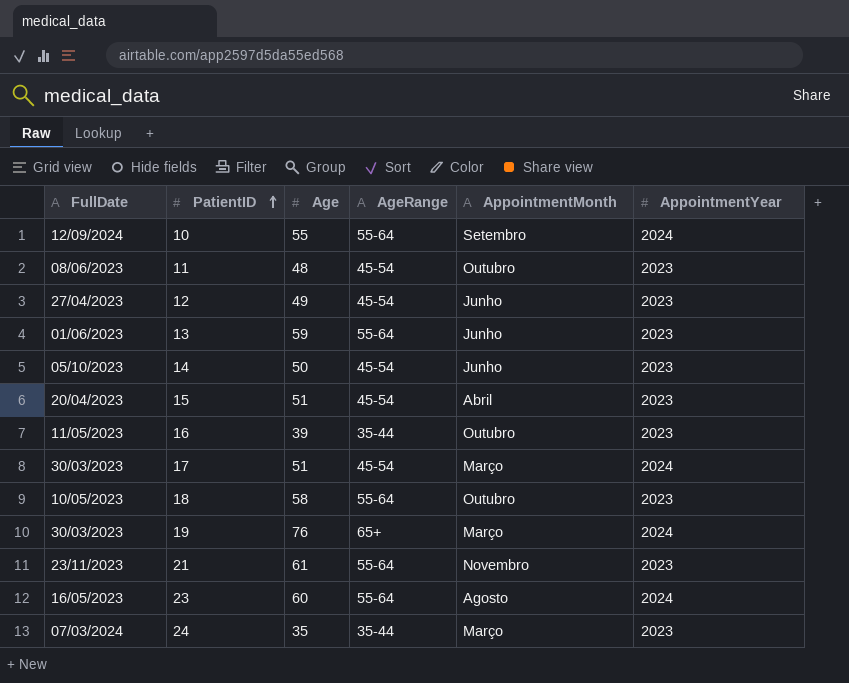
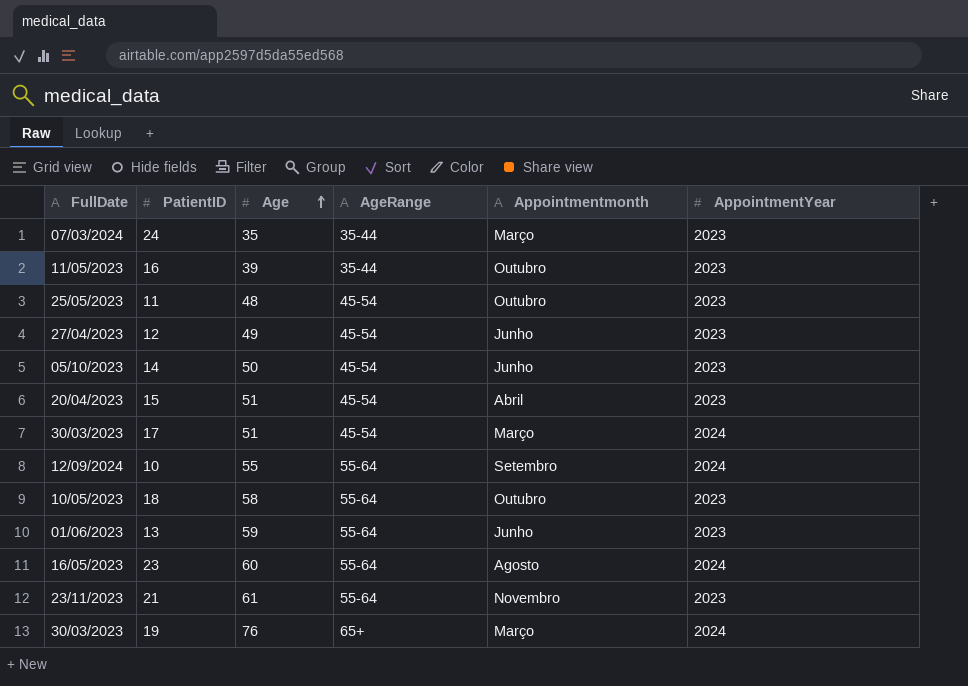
row order: PatientID ascending -> Age ascending
column name: AppointmentMonth -> Appointmentmonth
11 | FullDate: 08/06/2023 -> 25/05/2023

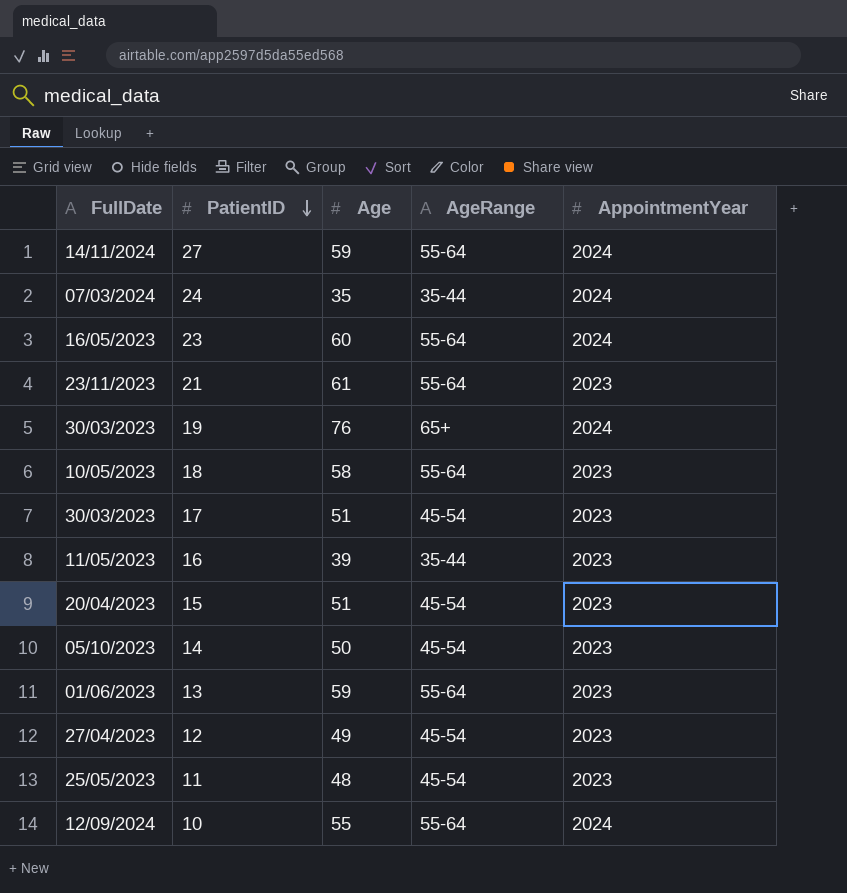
row order: Age ascending -> PatientID descending
column Appointmentmonth | position: 5 -> none
row 27: none -> 14/11/2024 | 59 | 55-64 | 2024
24 | AppointmentYear: 2023 -> 2024
17 | AppointmentYear: 2024 -> 2023

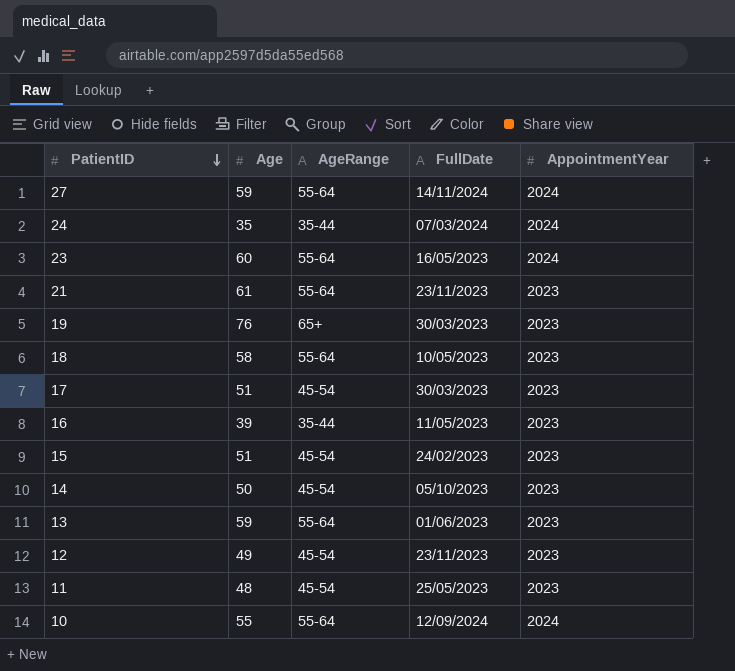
column FullDate | position: 1 -> 4
19 | AppointmentYear: 2024 -> 2023
15 | FullDate: 20/04/2023 -> 24/02/2023
12 | FullDate: 27/04/2023 -> 23/11/2023

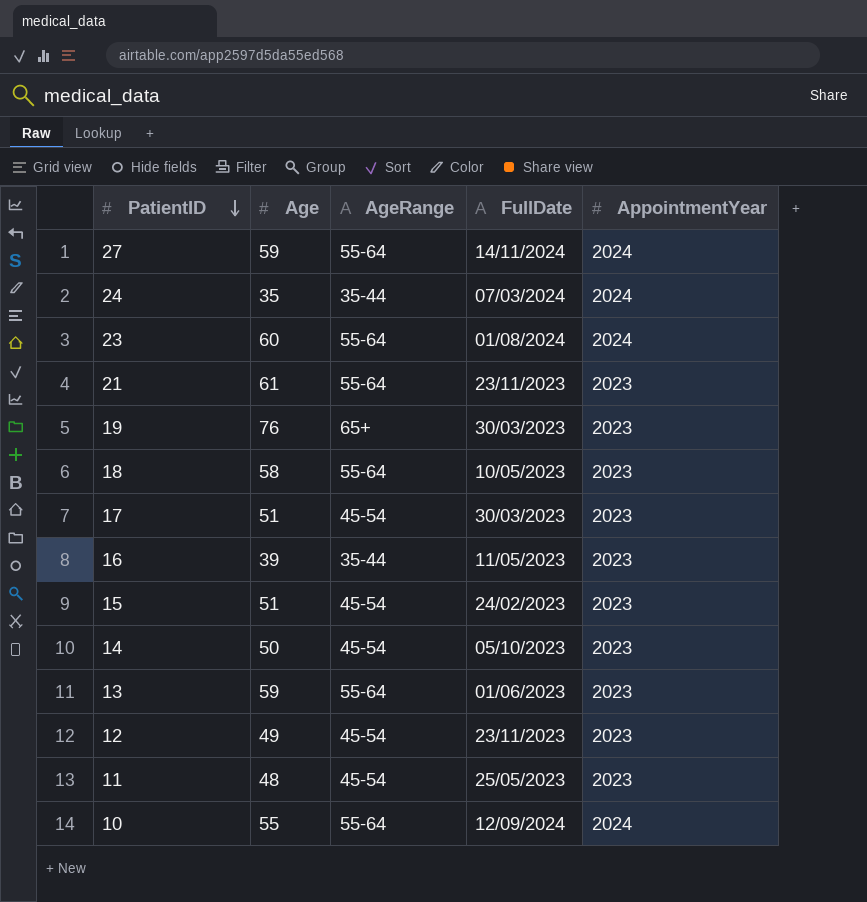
23 | FullDate: 16/05/2023 -> 01/08/2024

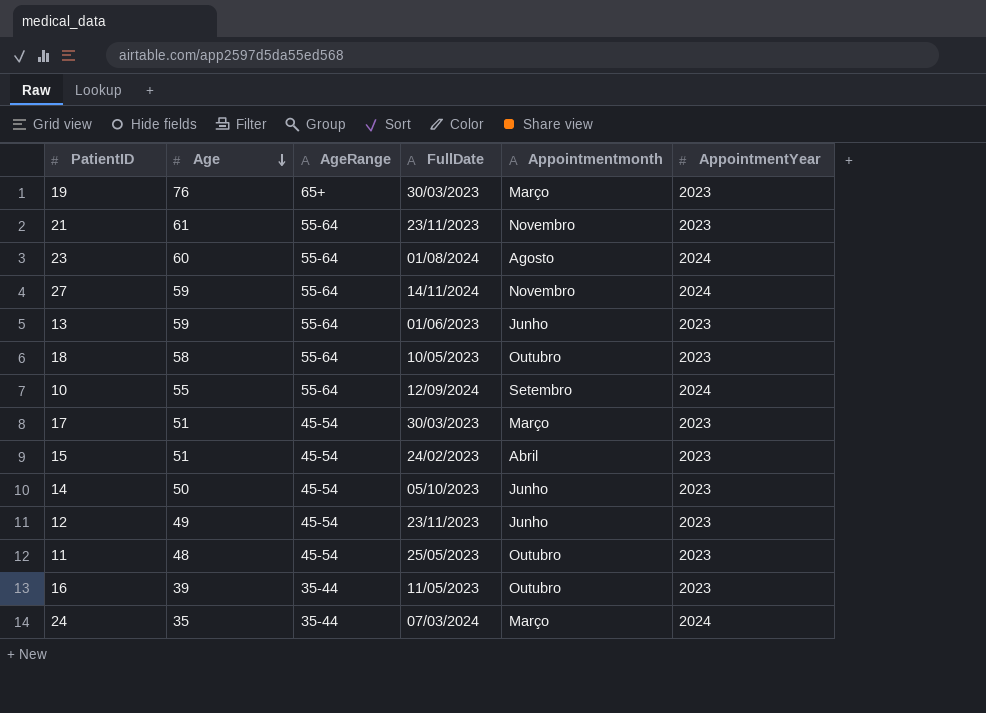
row order: PatientID descending -> Age descending
column Appointmentmonth | position: none -> 5

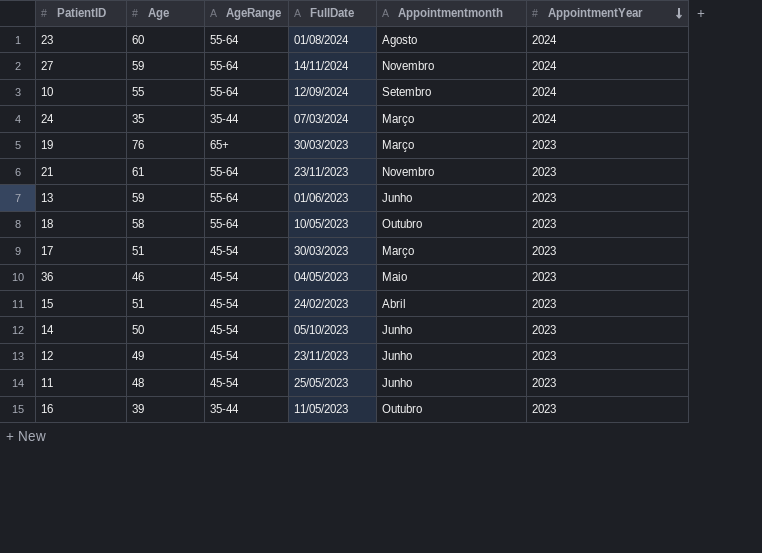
row order: Age descending -> AppointmentYear descending
row 36: none -> 46 | 45-54 | 04/05/2023 | Maio | 2023
11 | Appointmentmonth: Outubro -> Junho

